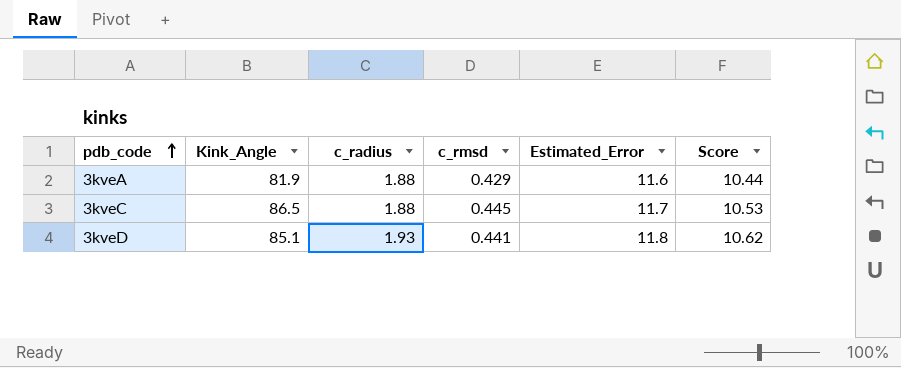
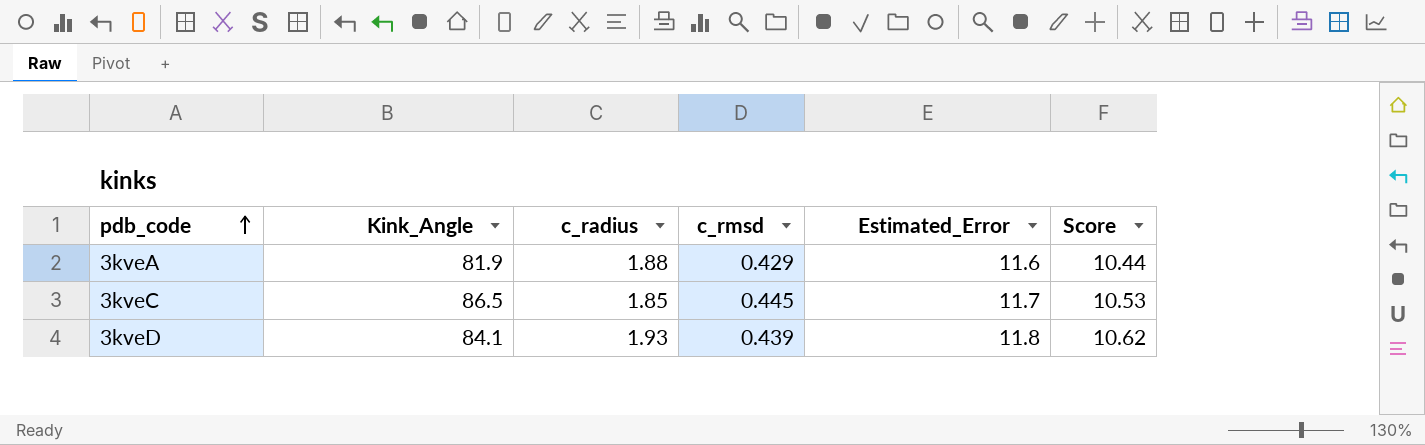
3kveC | c_radius: 1.88 -> 1.85
3kveD | Kink_Angle: 85.1 -> 84.1
3kveD | c_rmsd: 0.441 -> 0.439

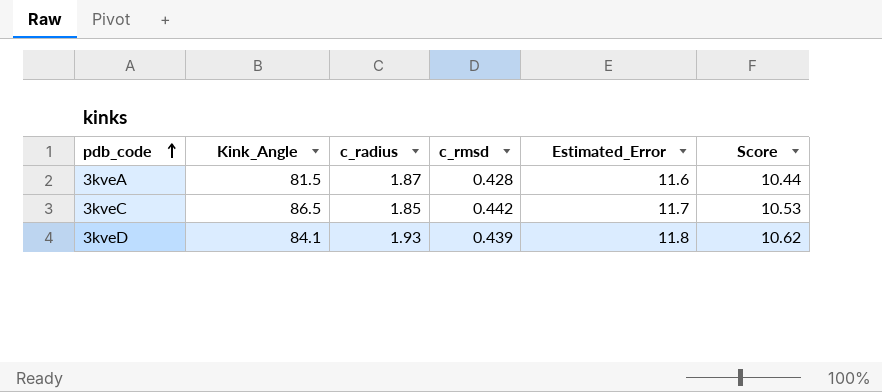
3kveA | Kink_Angle: 81.9 -> 81.5
3kveA | c_radius: 1.88 -> 1.87
3kveA | c_rmsd: 0.429 -> 0.428
3kveC | c_rmsd: 0.445 -> 0.442

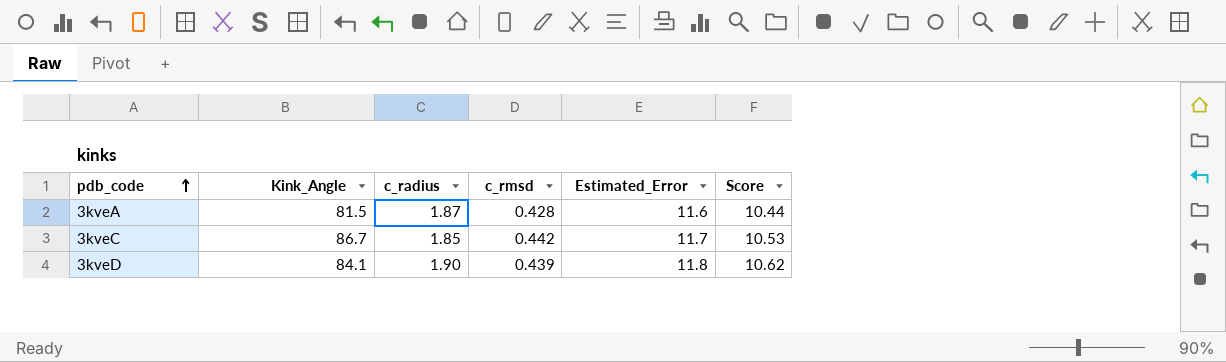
3kveC | Kink_Angle: 86.5 -> 86.7
3kveD | c_radius: 1.93 -> 1.90

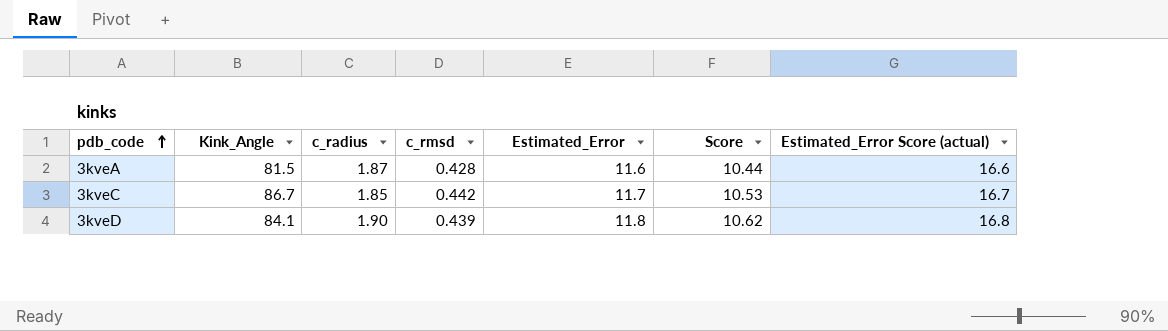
column Estimated_Error Score (actual) | formula: none -> [Estimated_Error] + 5

